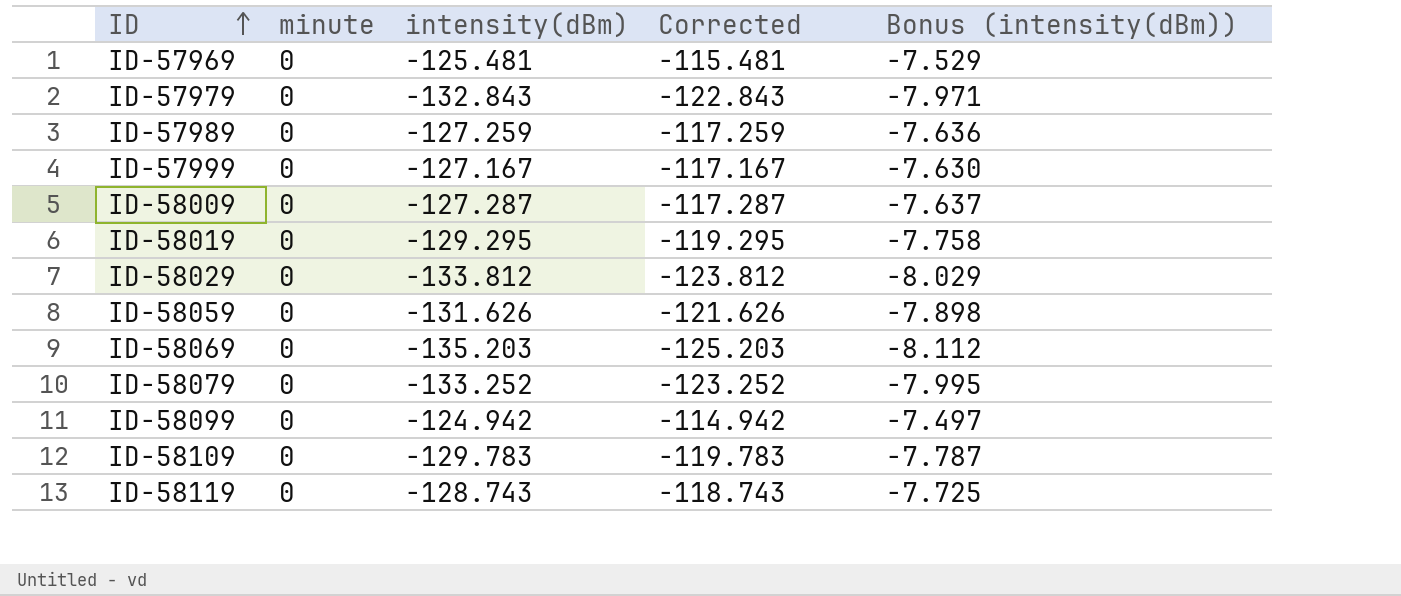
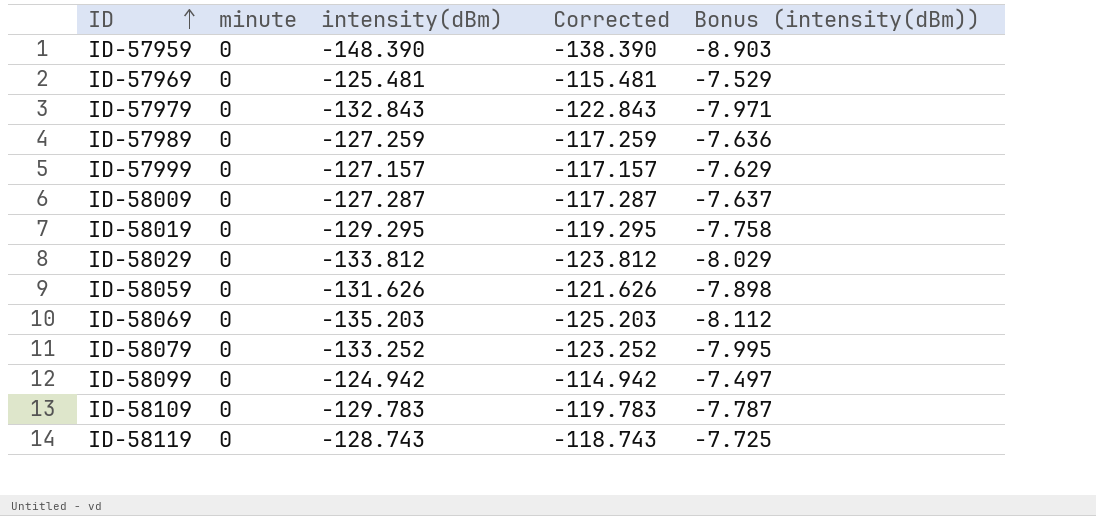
row ID-57959: none -> 0 | -148.390 | -138.390 | -8.903
ID-57999 | intensity(dBm): -127.167 -> -127.157
ID-57999 | Corrected: -117.167 -> -117.157
ID-57999 | Bonus (intensity(dBm)): -7.630 -> -7.629

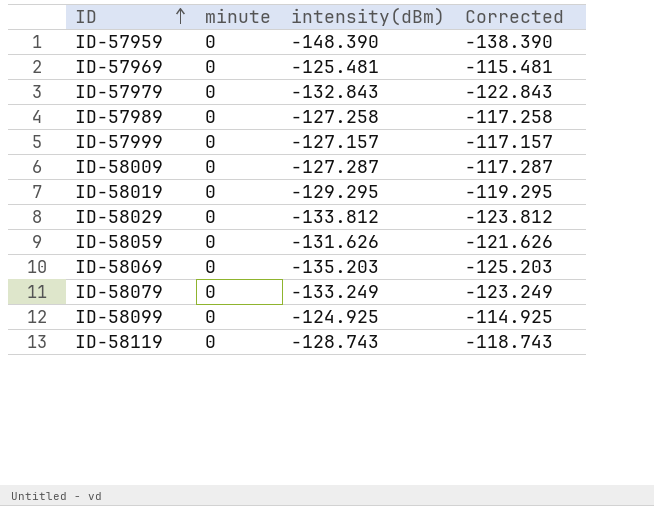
column Bonus (intensity(dBm)) | formula: [intensity(dBm)] * 0.06 -> none
row ID-58109: 0 | -129.783 | -119.783 | -7.787 -> none
ID-57989 | intensity(dBm): -127.259 -> -127.258
ID-57989 | Corrected: -117.259 -> -117.258
ID-58079 | intensity(dBm): -133.252 -> -133.249
ID-58079 | Corrected: -123.252 -> -123.249
ID-58099 | intensity(dBm): -124.942 -> -124.925
ID-58099 | Corrected: -114.942 -> -114.925

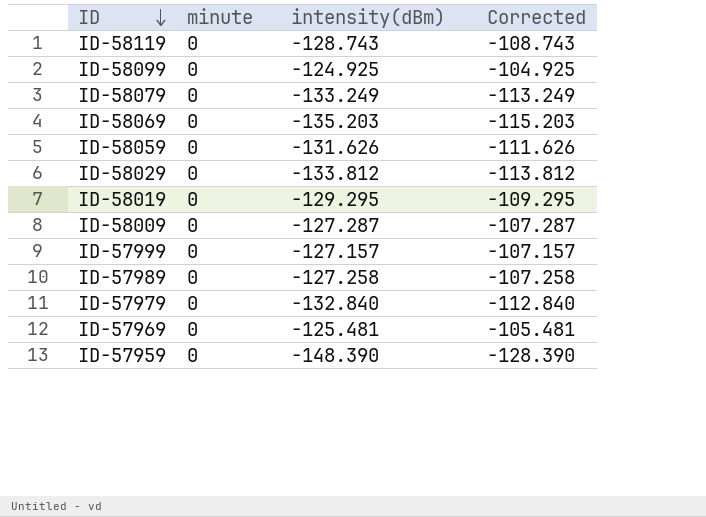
row order: ID ascending -> ID descending
column Corrected | formula: [intensity(dBm)] + 10 -> [intensity(dBm)] + 20
ID-57979 | intensity(dBm): -132.843 -> -132.840

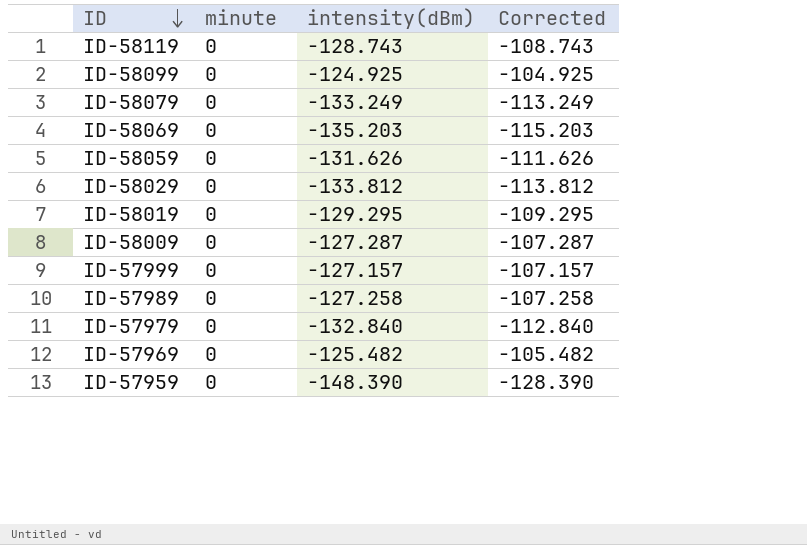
ID-57969 | intensity(dBm): -125.481 -> -125.482
ID-57969 | Corrected: -105.481 -> -105.482

